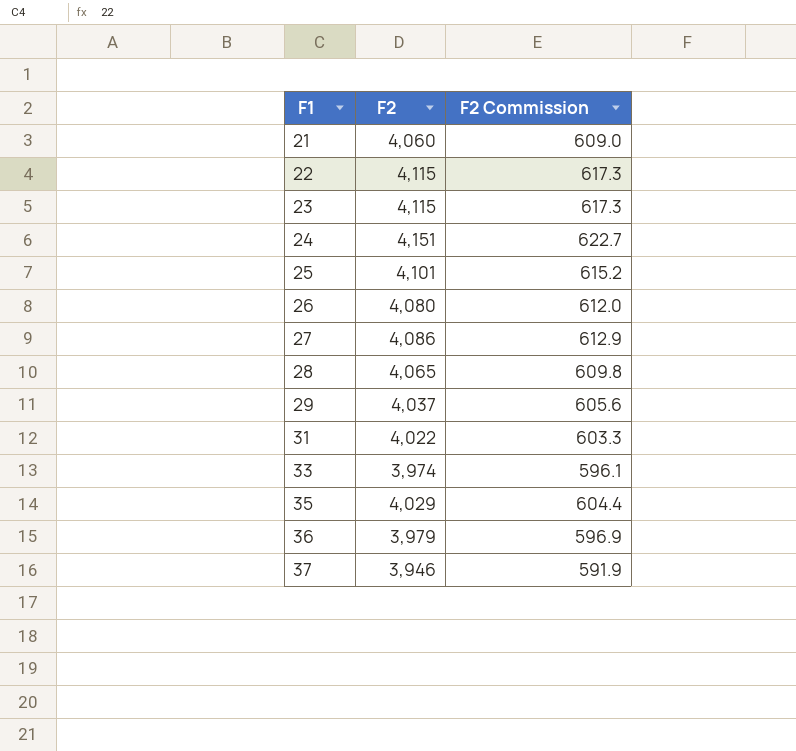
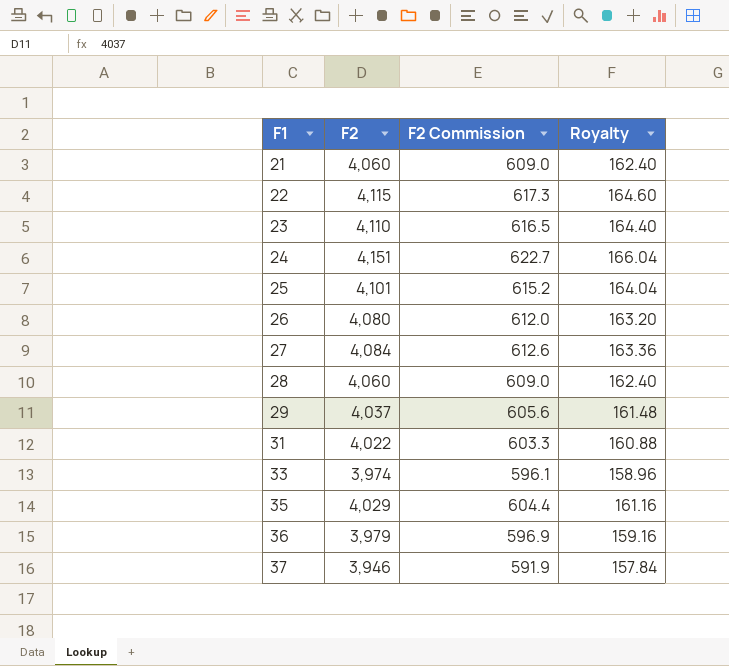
column Royalty | formula: none -> [F2] * 0.04
23 | F2: 4,115 -> 4,110
23 | F2 Commission: 617.3 -> 616.5
27 | F2: 4,086 -> 4,084
27 | F2 Commission: 612.9 -> 612.6
28 | F2: 4,065 -> 4,060
28 | F2 Commission: 609.8 -> 609.0

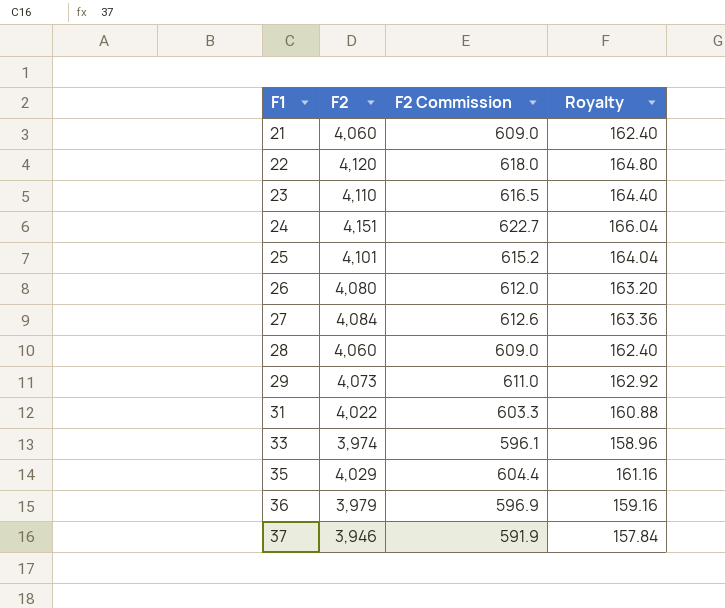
22 | F2: 4,115 -> 4,120
22 | F2 Commission: 617.3 -> 618.0
22 | Royalty: 164.60 -> 164.80
29 | F2: 4,037 -> 4,073
29 | F2 Commission: 605.6 -> 611.0
29 | Royalty: 161.48 -> 162.92

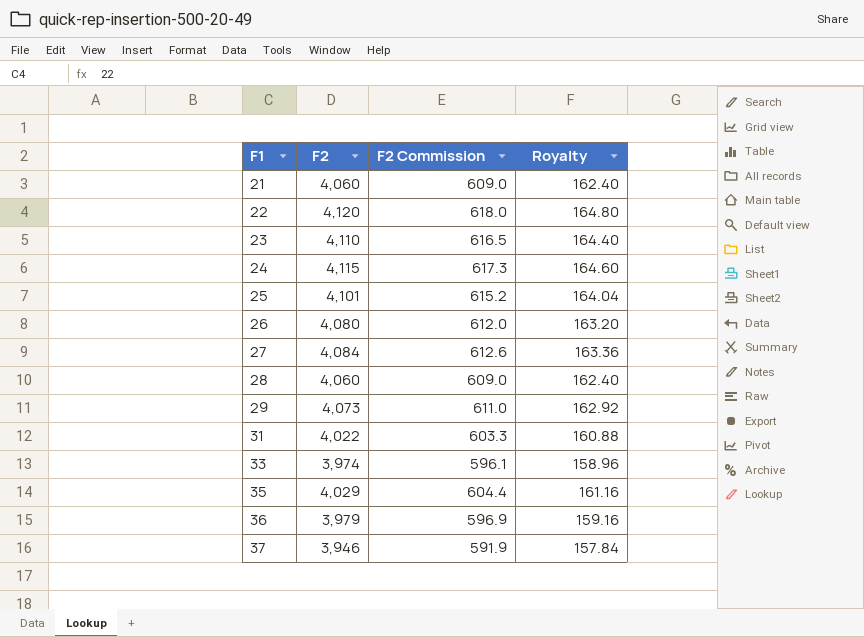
24 | F2: 4,151 -> 4,115
24 | F2 Commission: 622.7 -> 617.3
24 | Royalty: 166.04 -> 164.60

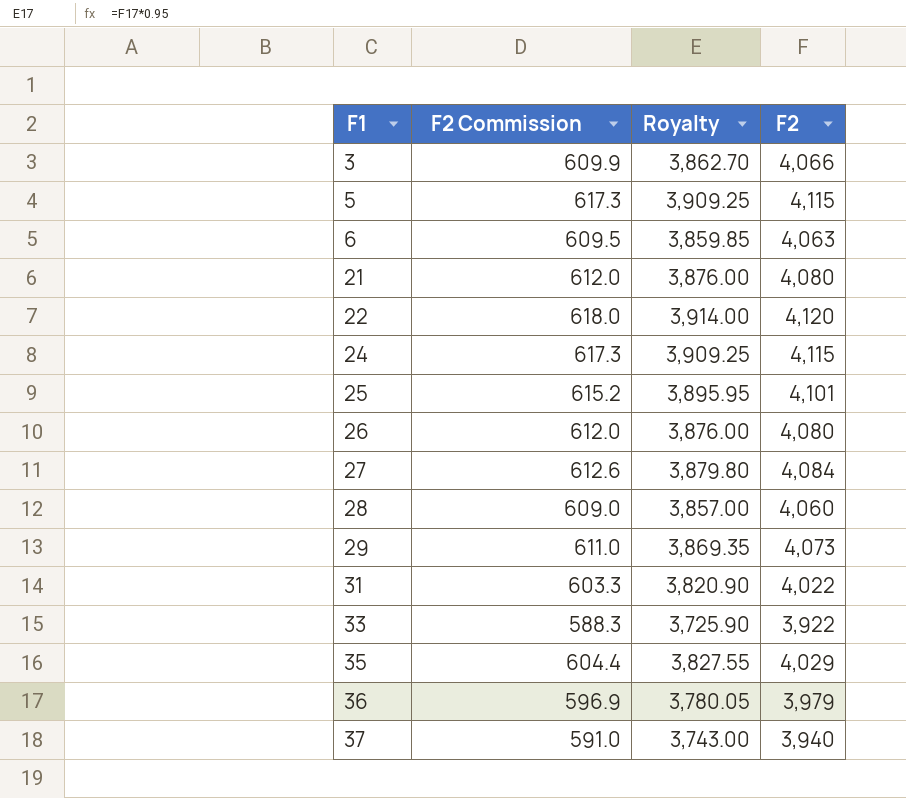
column Royalty | formula: [F2] * 0.04 -> [F2] * 0.95
column F2 | position: 2 -> 4
row 23: 4,110 | 616.5 | 164.40 -> none
row 3: none -> 609.9 | 3,862.70 | 4,066
row 5: none -> 617.3 | 3,909.25 | 4,115
row 6: none -> 609.5 | 3,859.85 | 4,063
21 | F2 Commission: 609.0 -> 612.0
21 | F2: 4,060 -> 4,080
33 | F2 Commission: 596.1 -> 588.3
33 | F2: 3,974 -> 3,922
37 | F2 Commission: 591.9 -> 591.0
37 | F2: 3,946 -> 3,940

